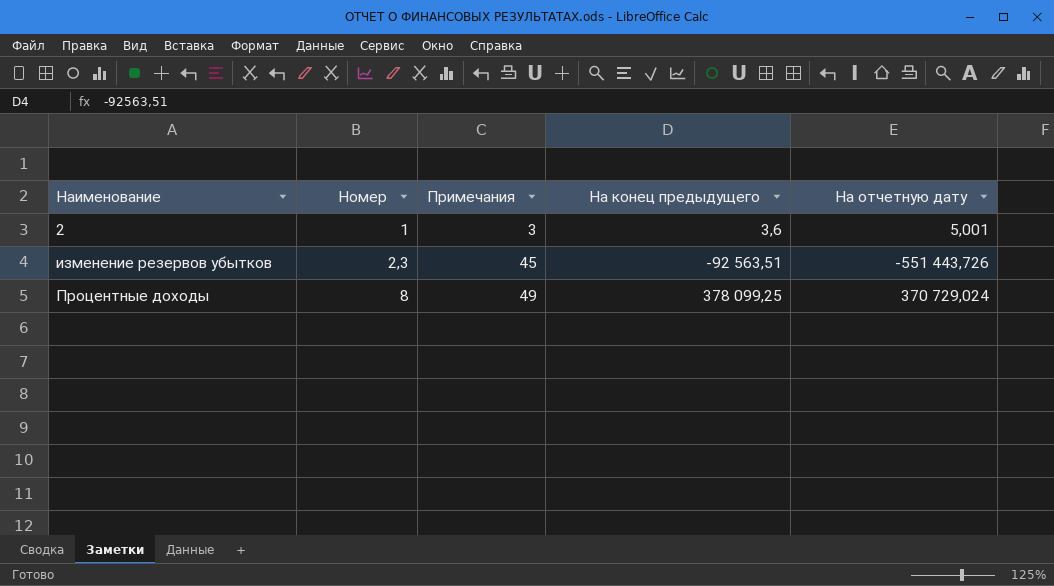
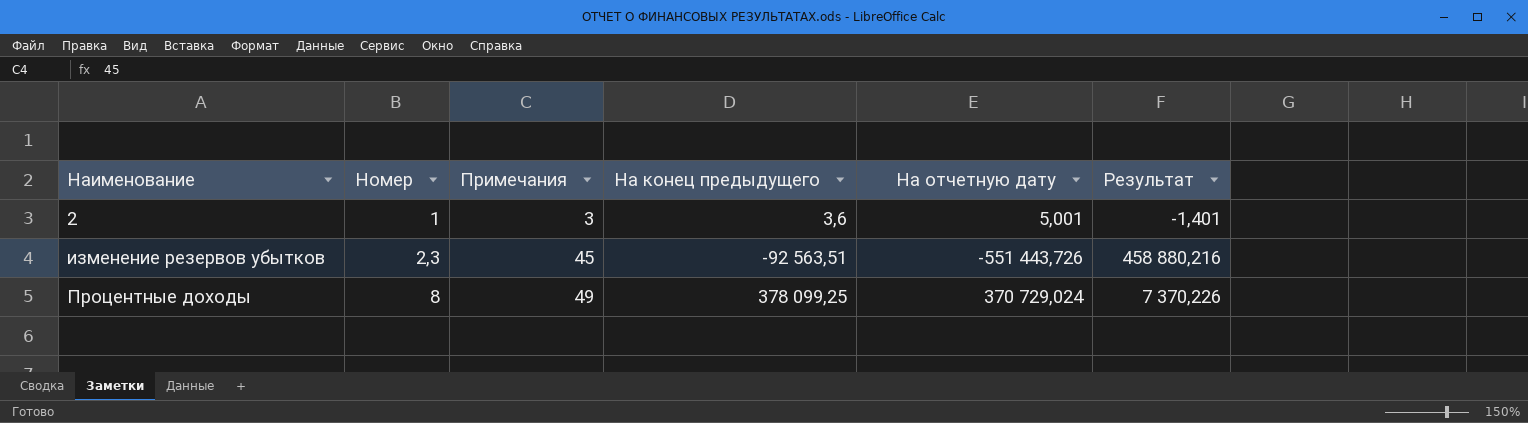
column Результат | formula: none -> [На конец предыдущего] - [На отчетную дату]

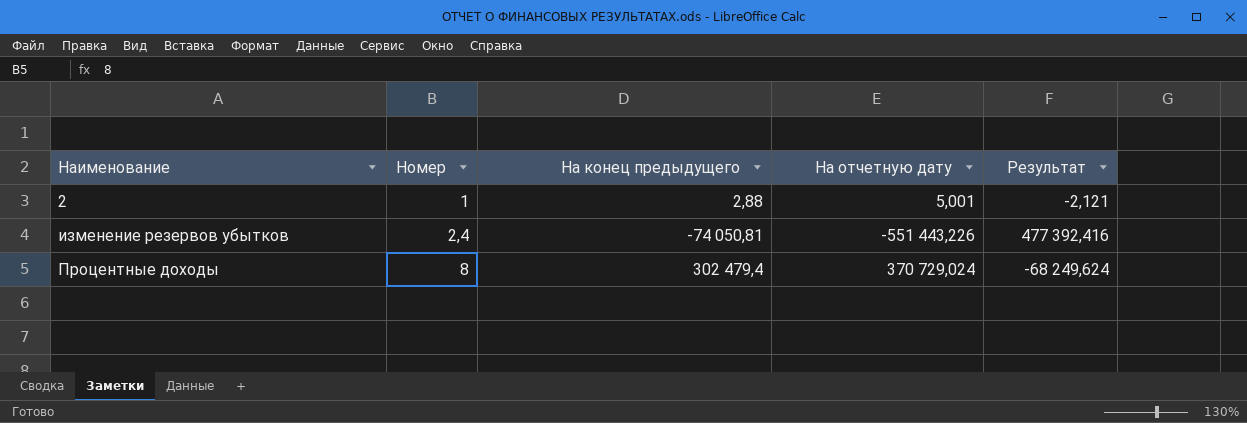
column Примечания | position: 3 -> none
2 | На конец предыдущего: 3,6 -> 2,88
2 | Результат: -1,401 -> -2,121
изменение резервов убытков | Номер: 2,3 -> 2,4
изменение резервов убытков | На конец предыдущего: -92 563,51 -> -74 050,81
изменение резервов убытков | На отчетную дату: -551 443,726 -> -551 443,226
изменение резервов убытков | Результат: 458 880,216 -> 477 392,416
Процентные доходы | На конец предыдущего: 378 099,25 -> 302 479,4
Процентные доходы | Результат: 7 370,226 -> -68 249,624

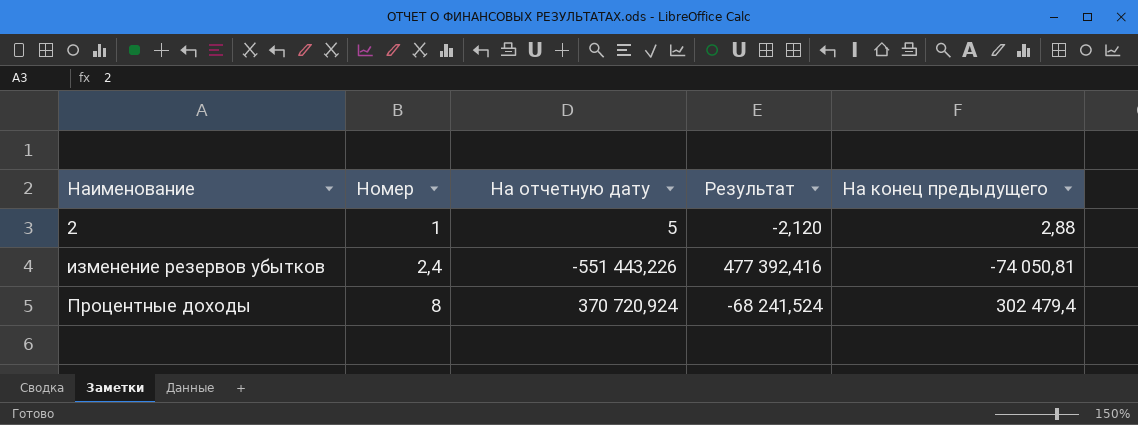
column На конец предыдущего | position: 3 -> 5
2 | На отчетную дату: 5,001 -> 5
2 | Результат: -2,121 -> -2,120
Процентные доходы | На отчетную дату: 370 729,024 -> 370 720,924
Процентные доходы | Результат: -68 249,624 -> -68 241,524

